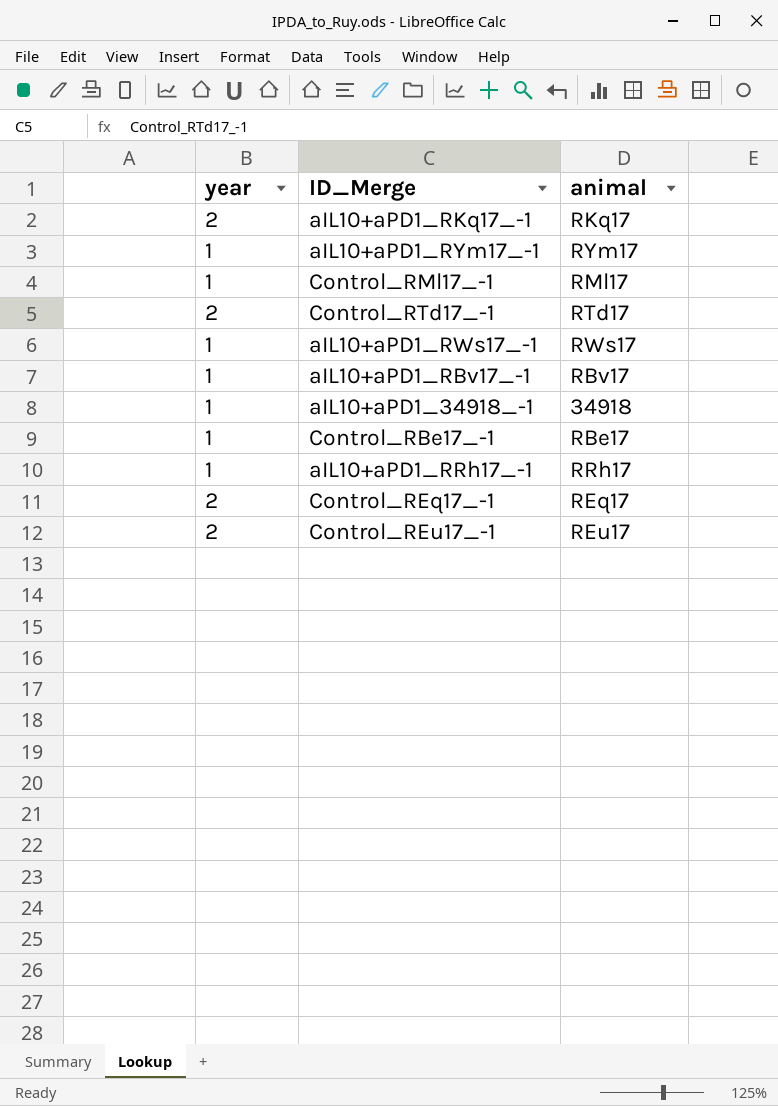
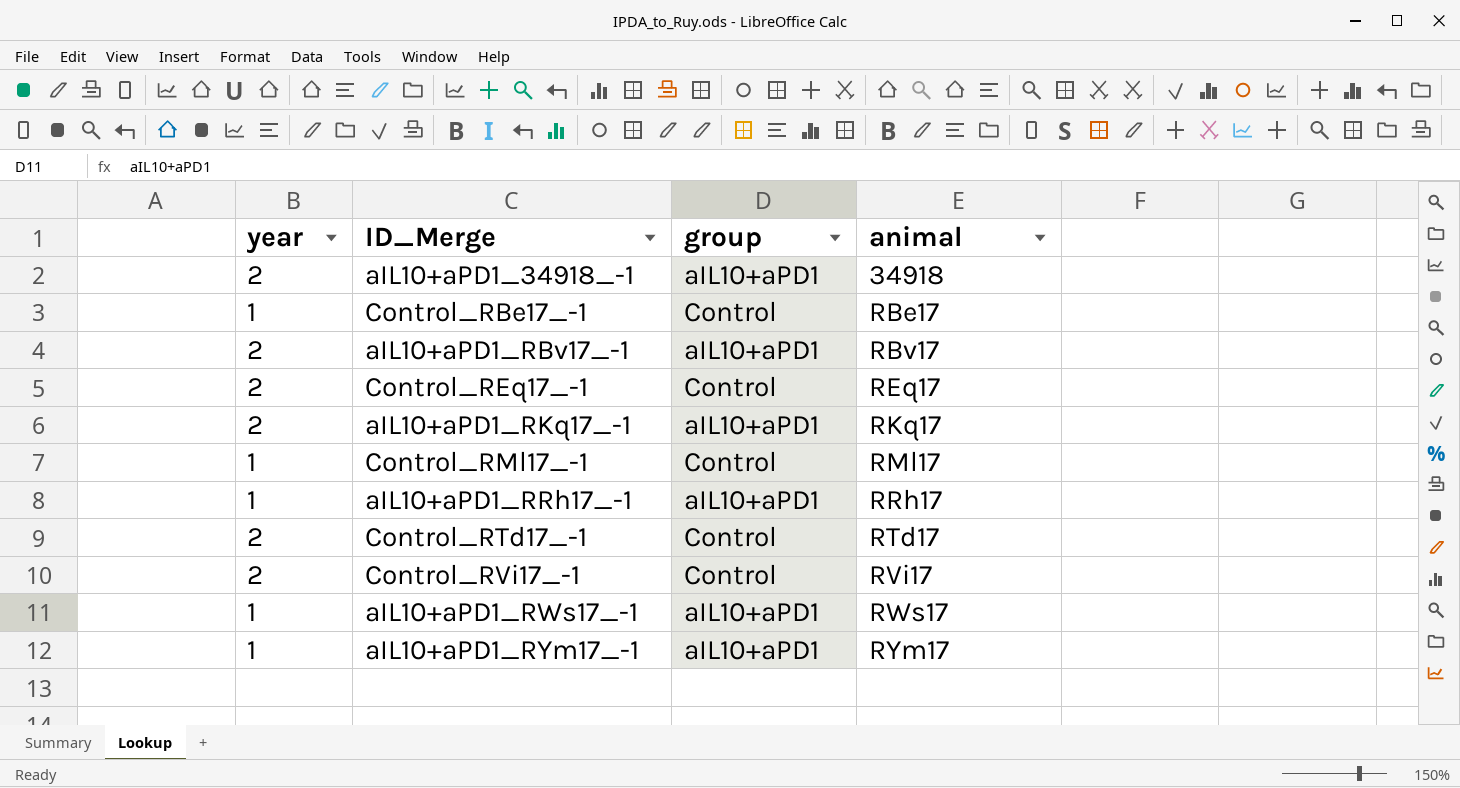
row order: none -> animal ascending
column group | position: none -> 3
row Control_REu17_-1: 2 | REu17 -> none
aIL10+aPD1_34918_-1 | year: 1 -> 2
aIL10+aPD1_RBv17_-1 | year: 1 -> 2
row Control_RVi17_-1: none -> 2 | Control | RVi17

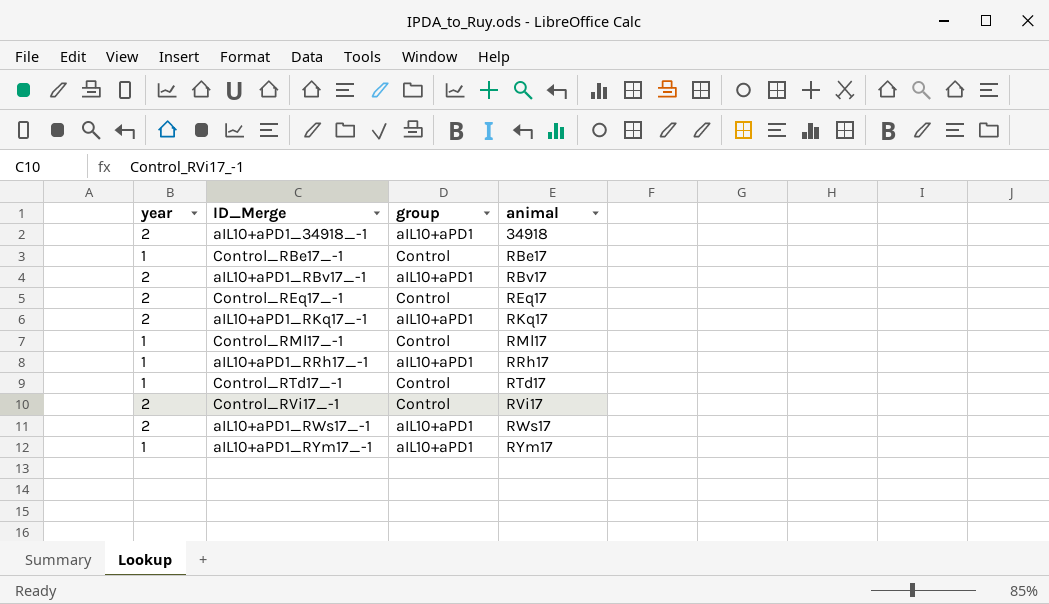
Control_RTd17_-1 | year: 2 -> 1
aIL10+aPD1_RWs17_-1 | year: 1 -> 2

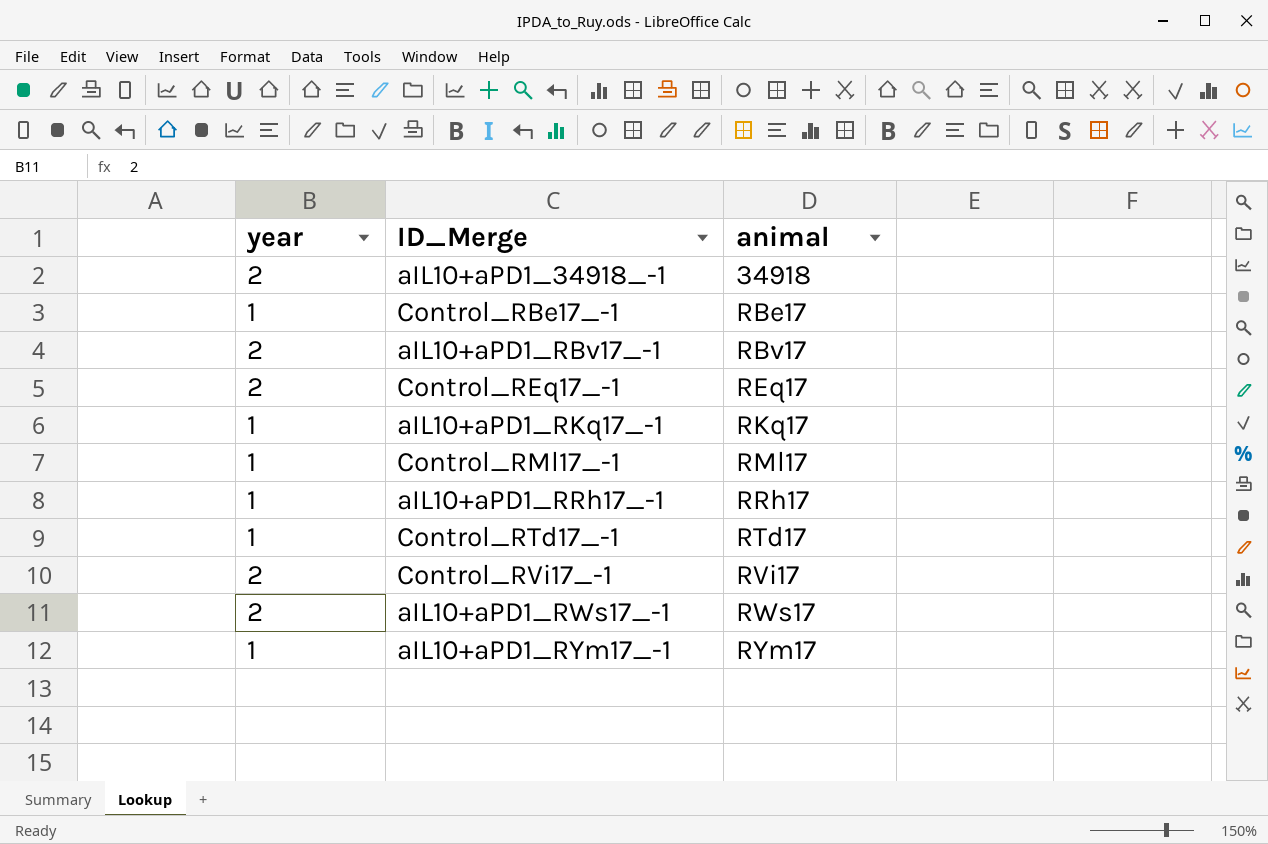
column group | position: 3 -> none
aIL10+aPD1_RKq17_-1 | year: 2 -> 1

